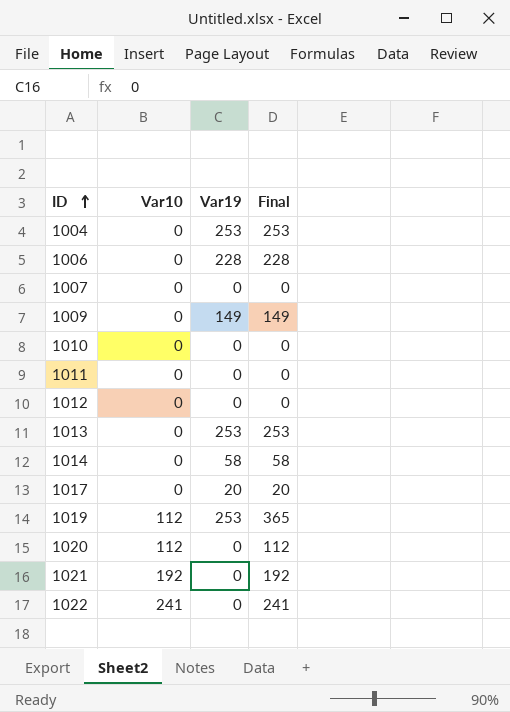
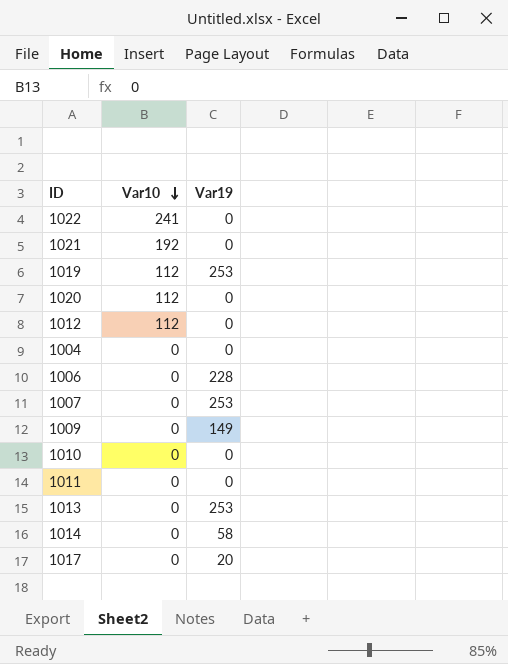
row order: ID ascending -> Var10 descending
column Final | formula: [Var10] + [Var19] -> none
1012 | Var10: 0 -> 112
1004 | Var19: 253 -> 0
1007 | Var19: 0 -> 253

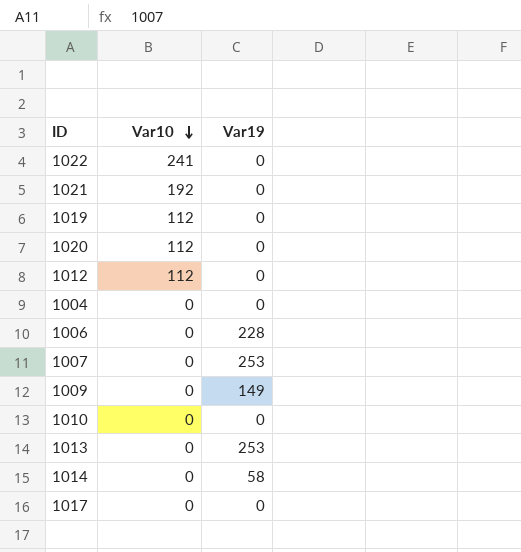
row 1011: 0 | 0 -> none
1019 | Var19: 253 -> 0
1017 | Var19: 20 -> 0

